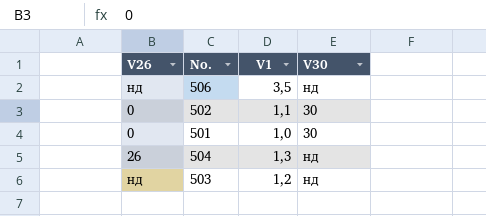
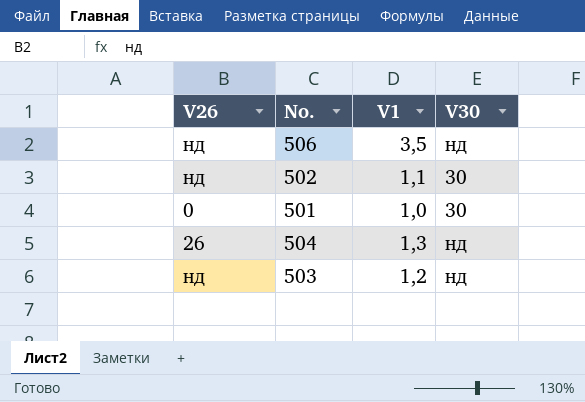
502 | V26: 0 -> нд

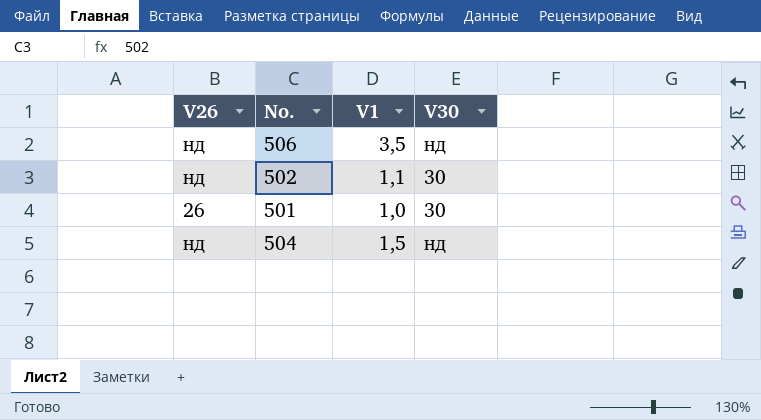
row 503: нд | 1,2 | нд -> none
501 | V26: 0 -> 26
504 | V26: 26 -> нд
504 | V1: 1,3 -> 1,5

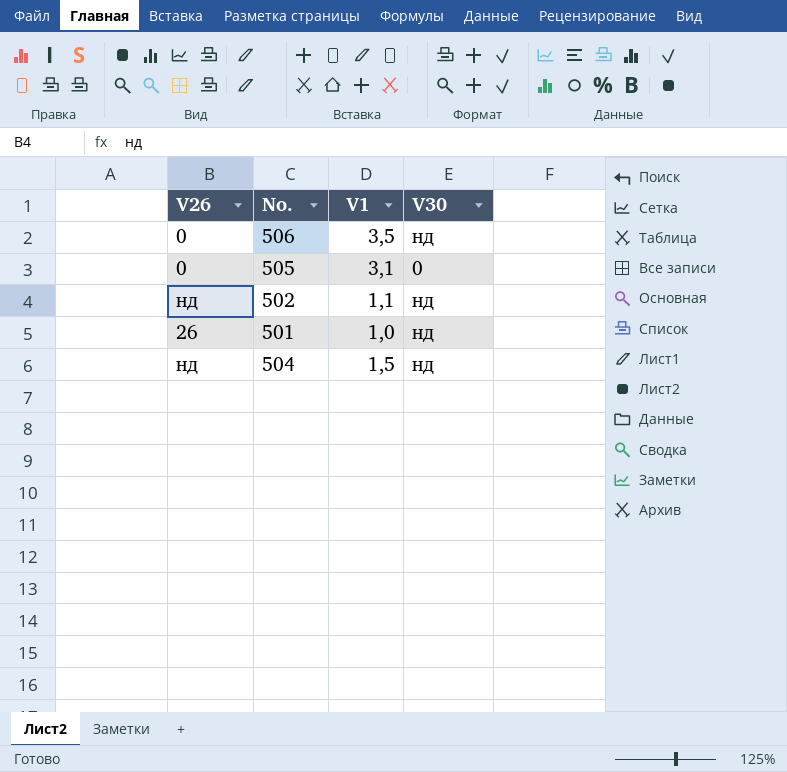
506 | V26: нд -> 0
row 505: none -> 0 | 3,1 | 0
502 | V30: 30 -> нд
501 | V30: 30 -> нд

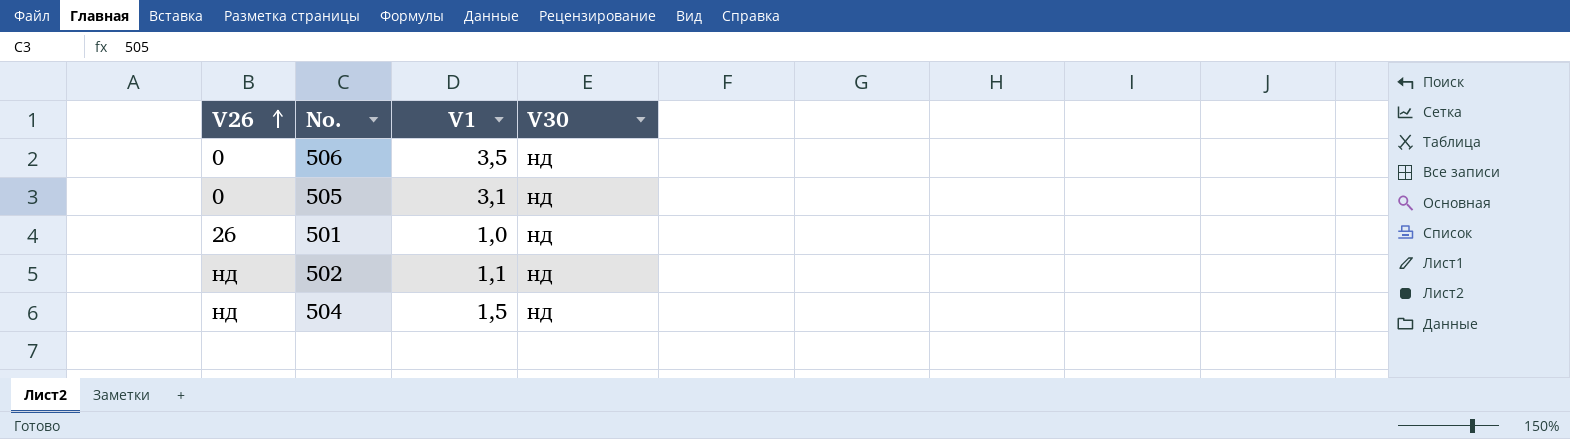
row order: none -> V26 ascending
505 | V30: 0 -> нд

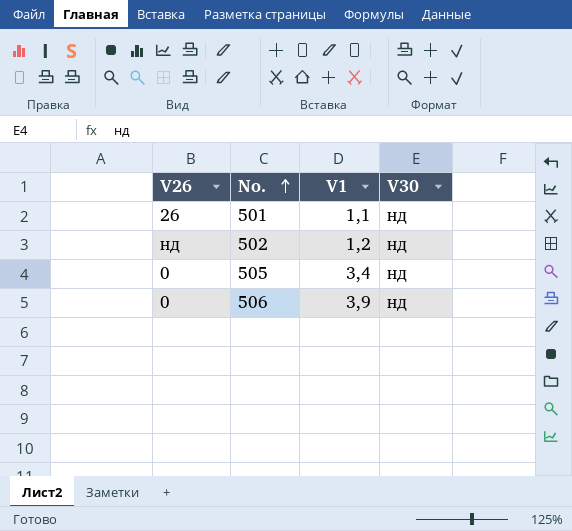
row order: V26 ascending -> No. ascending
row 504: нд | 1,5 | нд -> none
501 | V1: 1,0 -> 1,1
502 | V1: 1,1 -> 1,2
505 | V1: 3,1 -> 3,4
506 | V1: 3,5 -> 3,9

